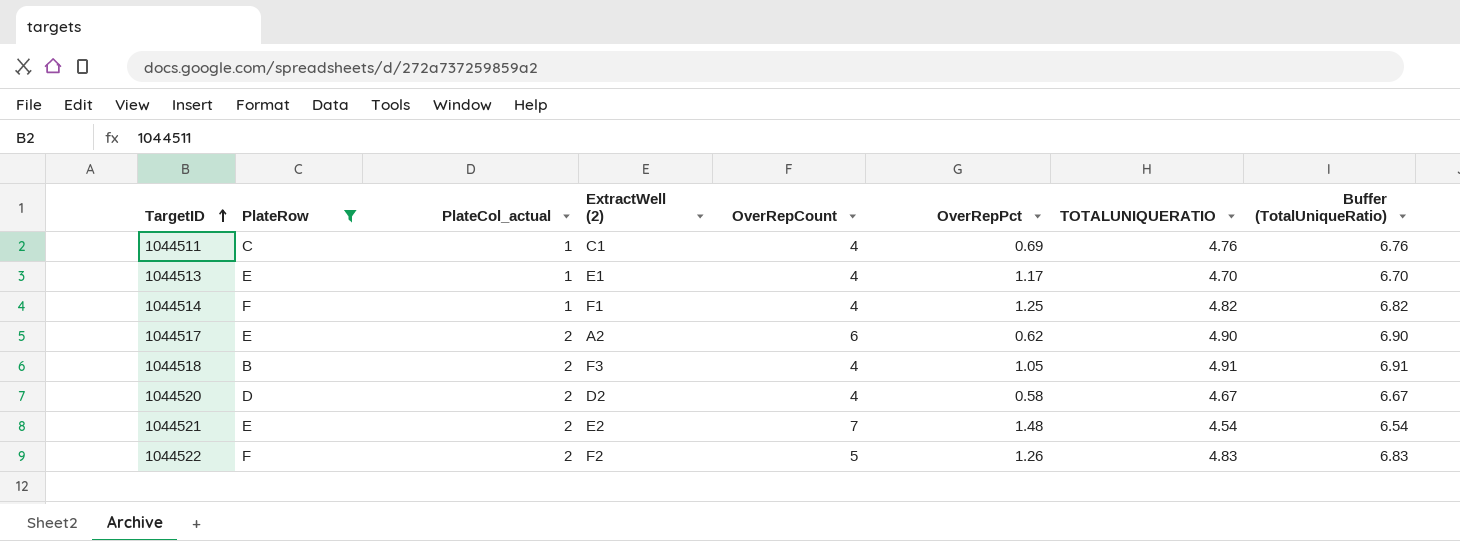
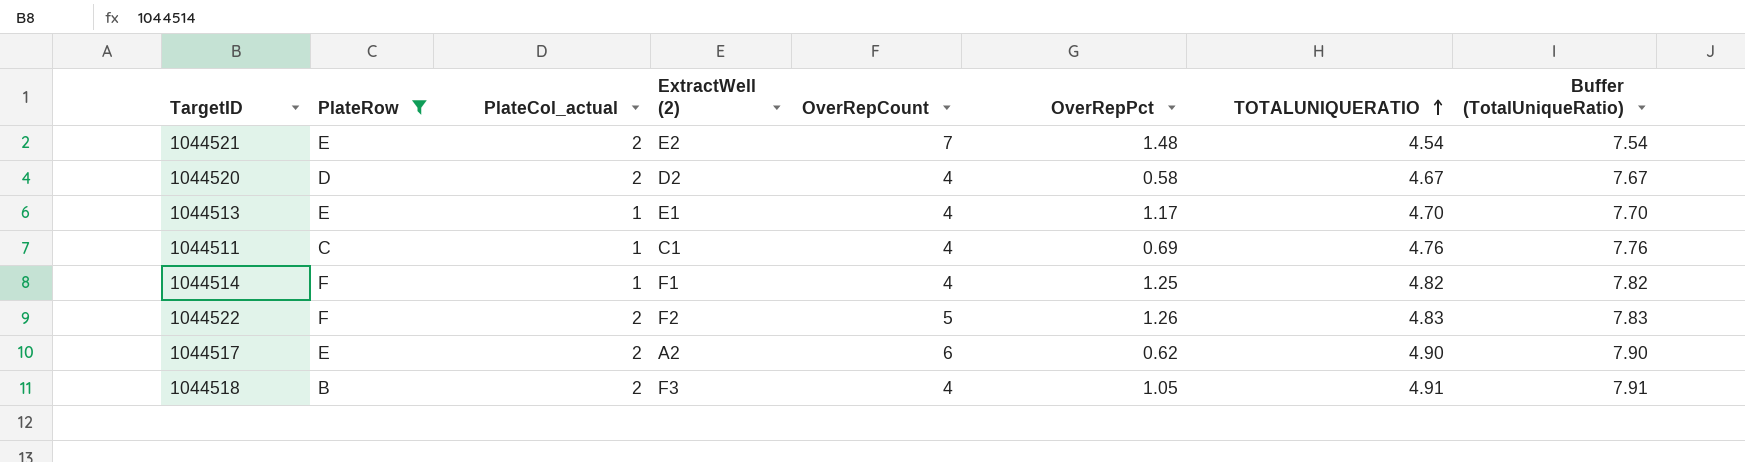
row order: TargetID ascending -> TOTALUNIQUERATIO ascending
column Buffer (TotalUniqueRatio) | formula: [TOTALUNIQUERATIO] + 2 -> [TOTALUNIQUERATIO] + 3

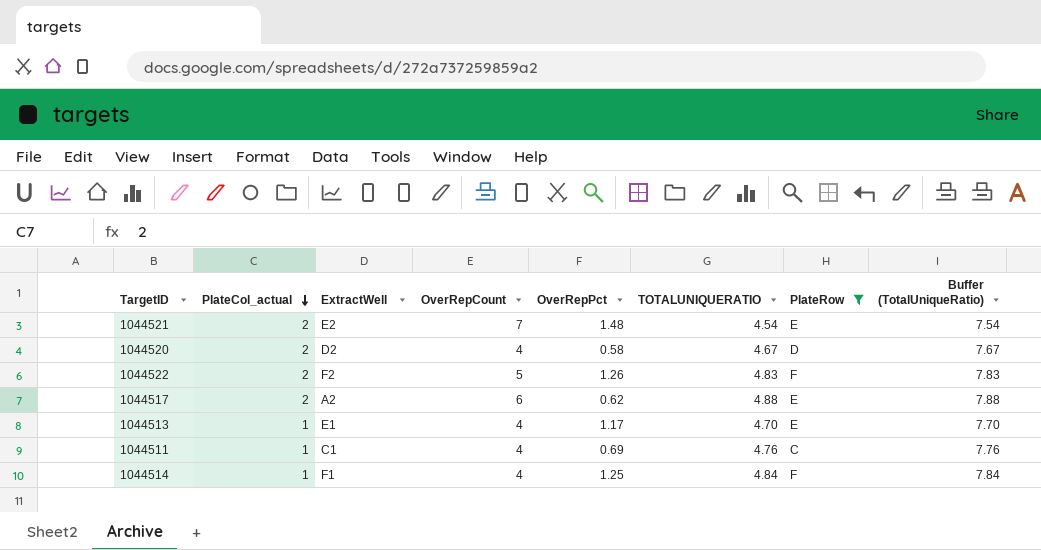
row order: TOTALUNIQUERATIO ascending -> PlateCol_actual descending
column name: ExtractWell (2) -> ExtractWell
column PlateRow | position: 2 -> 7
row 1044518: B | 2 | F3 | 4 | 1.05 | 4.91 | 7.91 -> none
1044517 | TOTALUNIQUERATIO: 4.90 -> 4.88
1044517 | Buffer (TotalUniqueRatio): 7.90 -> 7.88
1044514 | TOTALUNIQUERATIO: 4.82 -> 4.84
1044514 | Buffer (TotalUniqueRatio): 7.82 -> 7.84

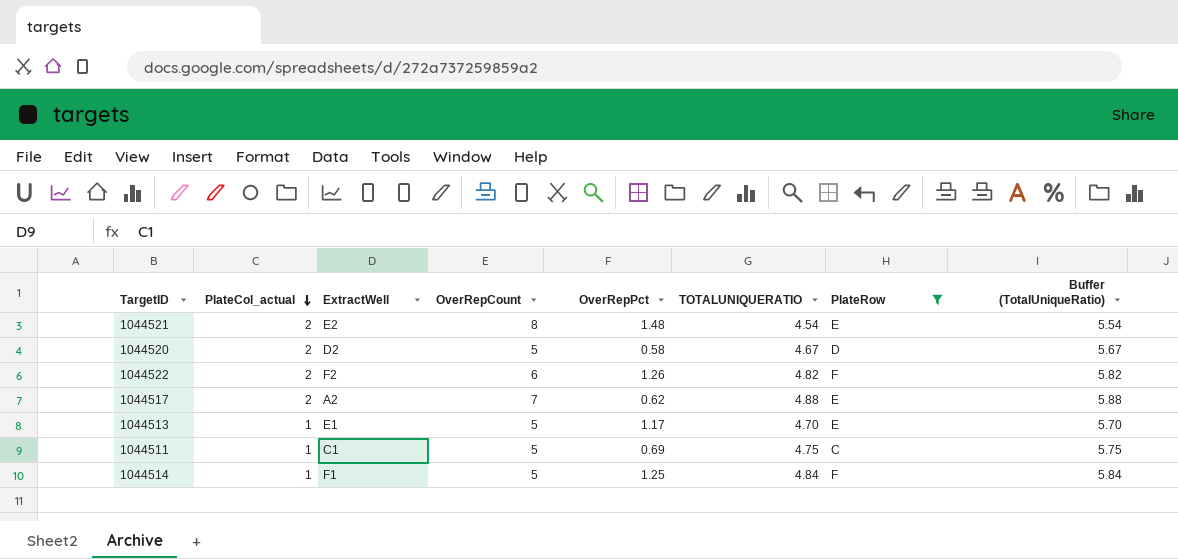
column Buffer (TotalUniqueRatio) | formula: [TOTALUNIQUERATIO] + 3 -> [TOTALUNIQUERATIO] + 1
1044521 | OverRepCount: 7 -> 8
1044520 | OverRepCount: 4 -> 5
1044522 | OverRepCount: 5 -> 6
1044522 | TOTALUNIQUERATIO: 4.83 -> 4.82
1044517 | OverRepCount: 6 -> 7
1044513 | OverRepCount: 4 -> 5
1044511 | OverRepCount: 4 -> 5
1044511 | TOTALUNIQUERATIO: 4.76 -> 4.75
1044514 | OverRepCount: 4 -> 5

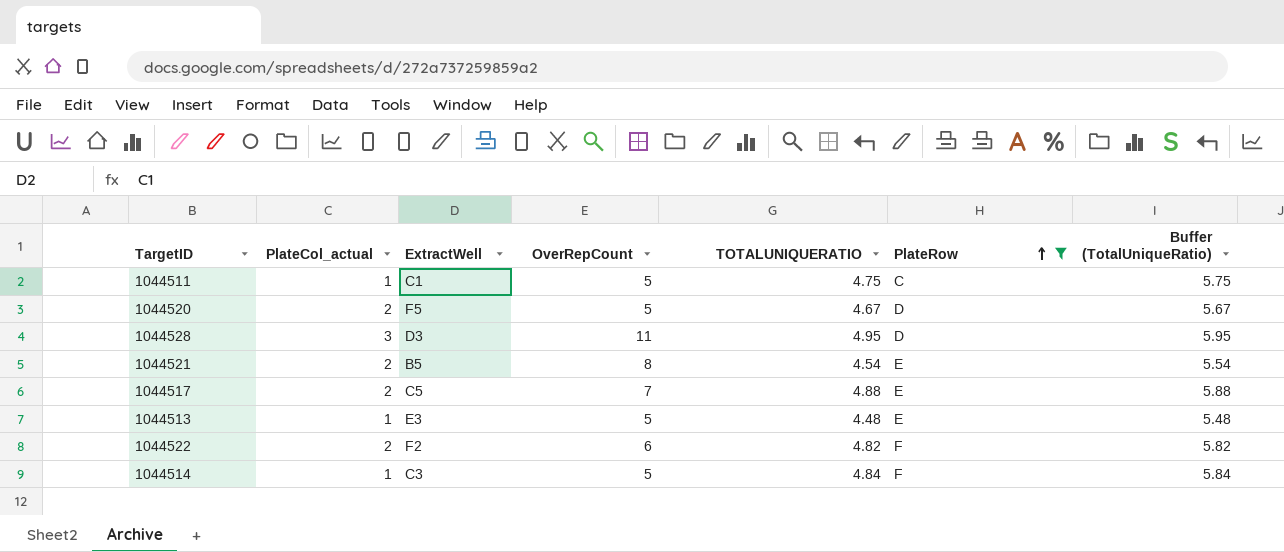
row order: PlateCol_actual descending -> PlateRow ascending
column OverRepPct | position: 5 -> none
1044520 | ExtractWell: D2 -> F5
row 1044528: none -> 3 | D3 | 11 | 4.95 | D | 5.95
1044521 | ExtractWell: E2 -> B5
1044517 | ExtractWell: A2 -> C5
1044513 | ExtractWell: E1 -> E3
1044513 | TOTALUNIQUERATIO: 4.70 -> 4.48
1044513 | Buffer (TotalUniqueRatio): 5.70 -> 5.48
1044514 | ExtractWell: F1 -> C3

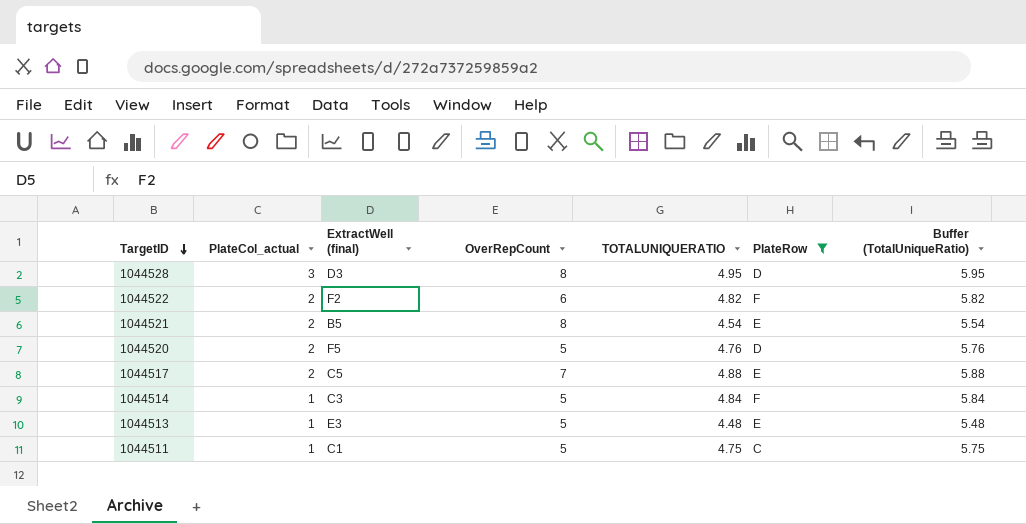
row order: PlateRow ascending -> TargetID descending
column name: ExtractWell -> ExtractWell (final)
1044528 | OverRepCount: 11 -> 8
1044520 | TOTALUNIQUERATIO: 4.67 -> 4.76
1044520 | Buffer (TotalUniqueRatio): 5.67 -> 5.76

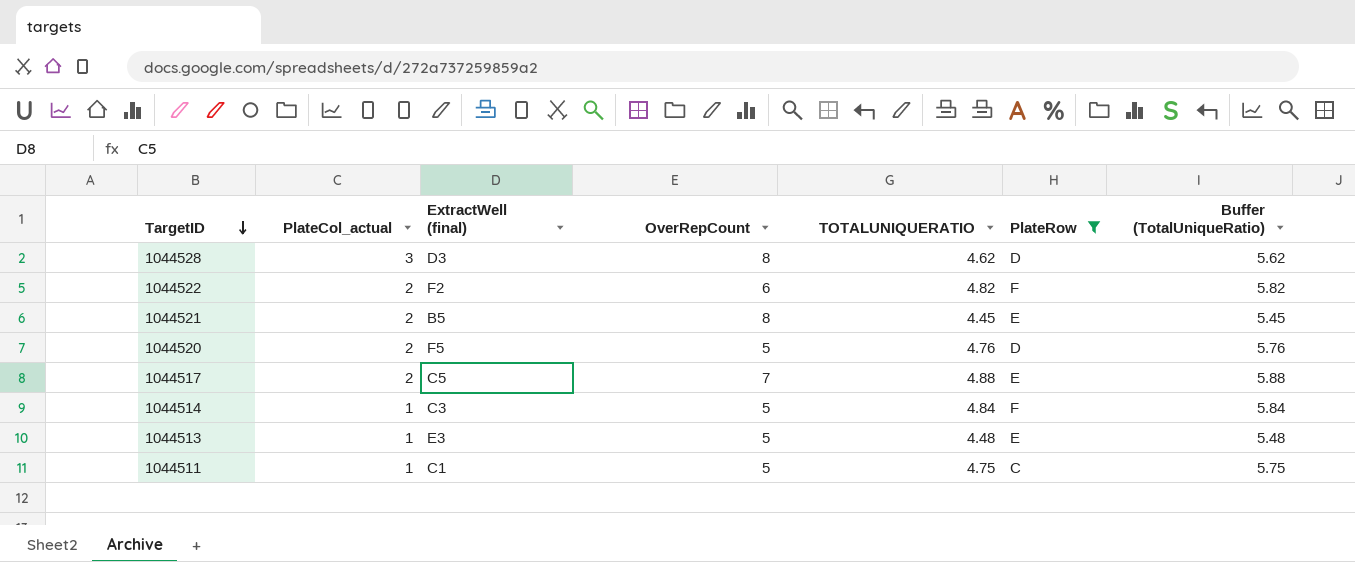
1044528 | TOTALUNIQUERATIO: 4.95 -> 4.62
1044528 | Buffer (TotalUniqueRatio): 5.95 -> 5.62
1044521 | TOTALUNIQUERATIO: 4.54 -> 4.45
1044521 | Buffer (TotalUniqueRatio): 5.54 -> 5.45

